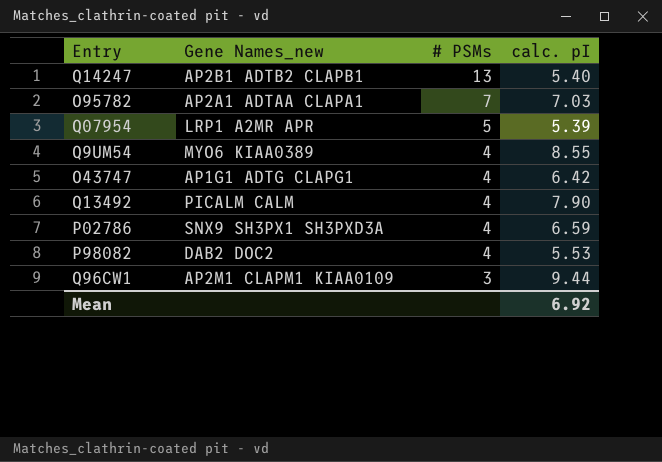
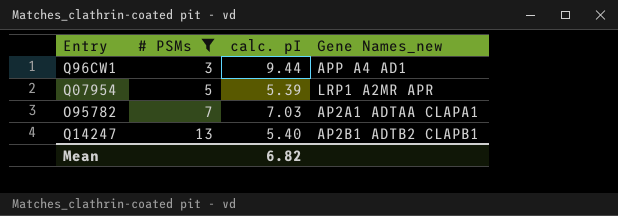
filter: none -> # PSMs != 4
row order: # PSMs descending -> # PSMs ascending
column Gene Names_new | position: 2 -> 4
Q96CW1 | Gene Names_new: AP2M1 CLAPM1 KIAA0109 -> APP A4 AD1
Mean | calc. pI: 6.92 -> 6.82

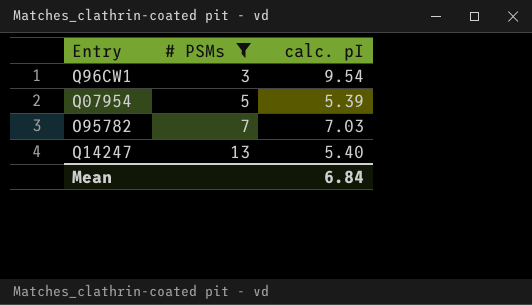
column Gene Names_new | position: 4 -> none
Q96CW1 | calc. pI: 9.44 -> 9.54
Mean | calc. pI: 6.82 -> 6.84

